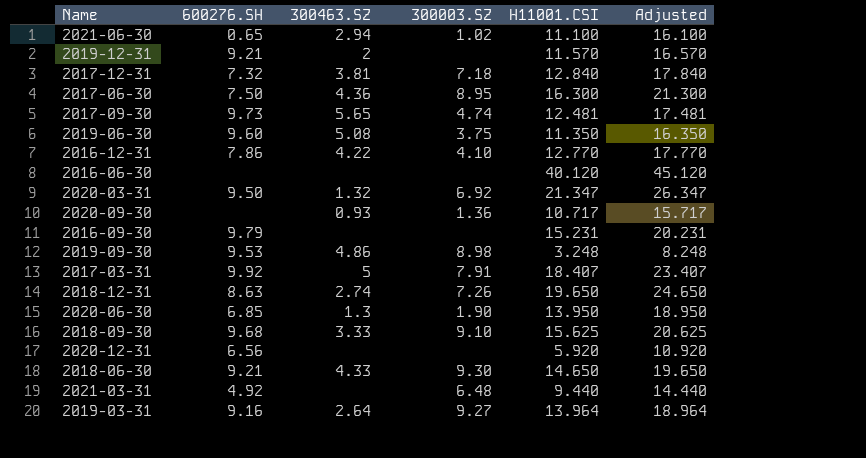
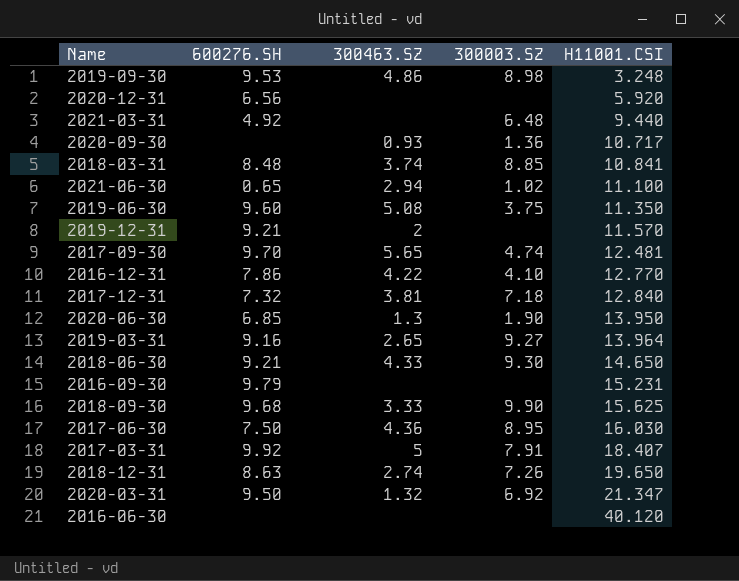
row order: none -> H11001.CSI ascending
column Adjusted | formula: [H11001.CSI] + 5 -> none
row 2018-03-31: none -> 8.48 | 3.74 | 8.85 | 10.841
2017-09-30 | 600276.SH: 9.73 -> 9.70
2019-03-31 | 300463.SZ: 2.64 -> 2.65
2018-09-30 | 300003.SZ: 9.10 -> 9.90
2017-06-30 | H11001.CSI: 16.300 -> 16.030

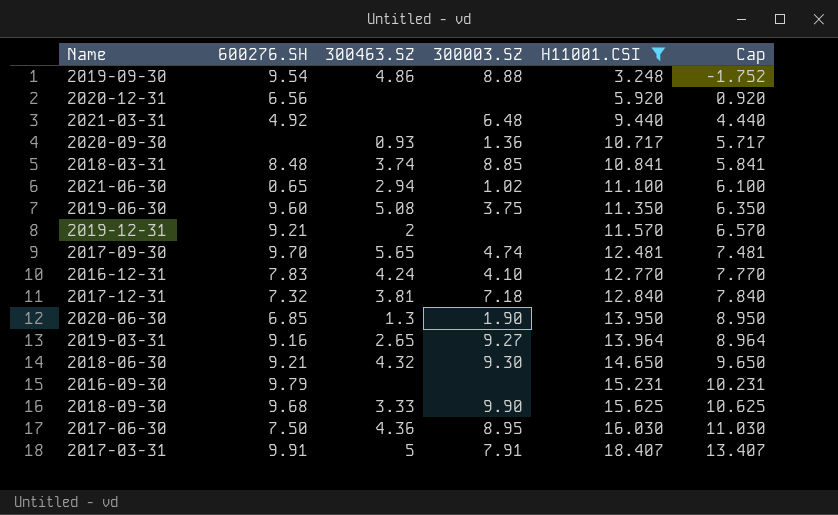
filter: none -> H11001.CSI <= 18.407
column Cap | formula: none -> [H11001.CSI] - 5
2019-09-30 | 600276.SH: 9.53 -> 9.54
2019-09-30 | 300003.SZ: 8.98 -> 8.88
2016-12-31 | 600276.SH: 7.86 -> 7.83
2016-12-31 | 300463.SZ: 4.22 -> 4.24
2018-06-30 | 300463.SZ: 4.33 -> 4.32
2017-03-31 | 600276.SH: 9.92 -> 9.91

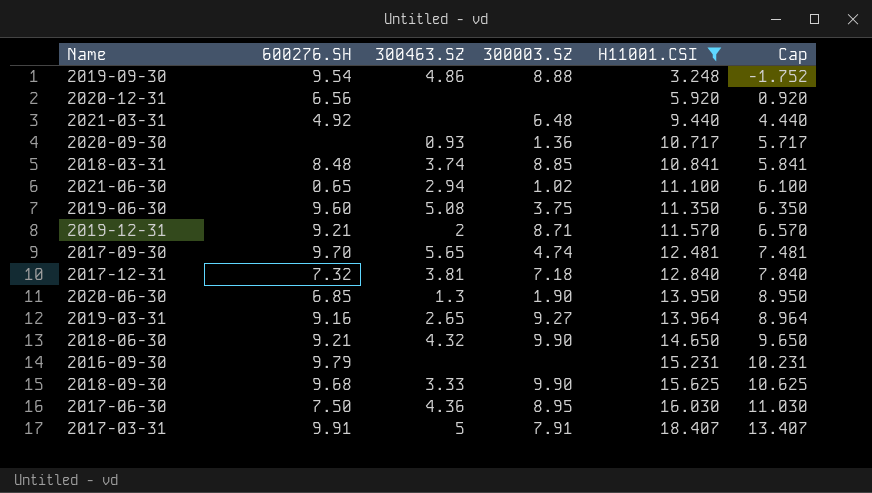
row 2016-12-31: 7.83 | 4.24 | 4.10 | 12.770 | 7.770 -> none
2019-12-31 | 300003.SZ: none -> 8.71
2018-06-30 | 300003.SZ: 9.30 -> 9.90

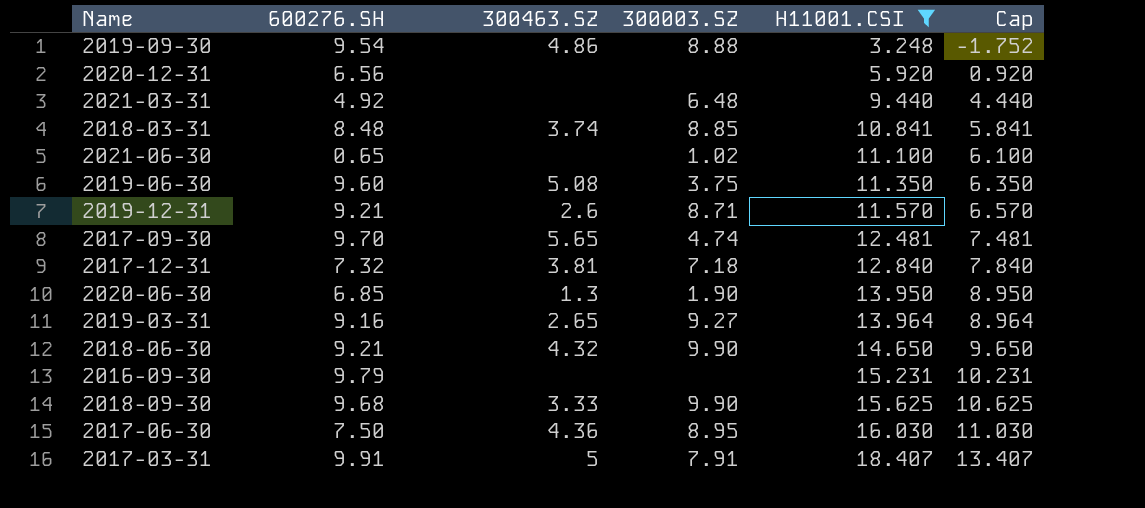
row 2020-09-30: none | 0.93 | 1.36 | 10.717 | 5.717 -> none
2021-06-30 | 300463.SZ: 2.94 -> none
2019-12-31 | 300463.SZ: 2 -> 2.6

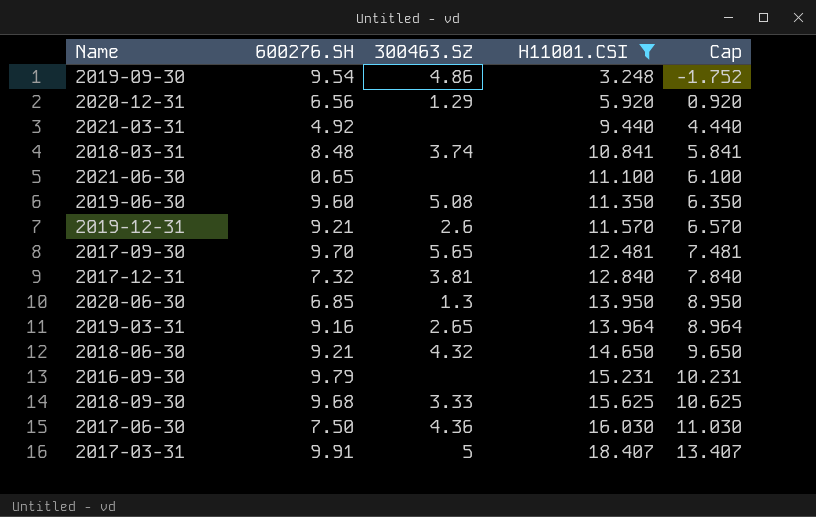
column 300003.SZ | position: 4 -> none
2020-12-31 | 300463.SZ: none -> 1.29

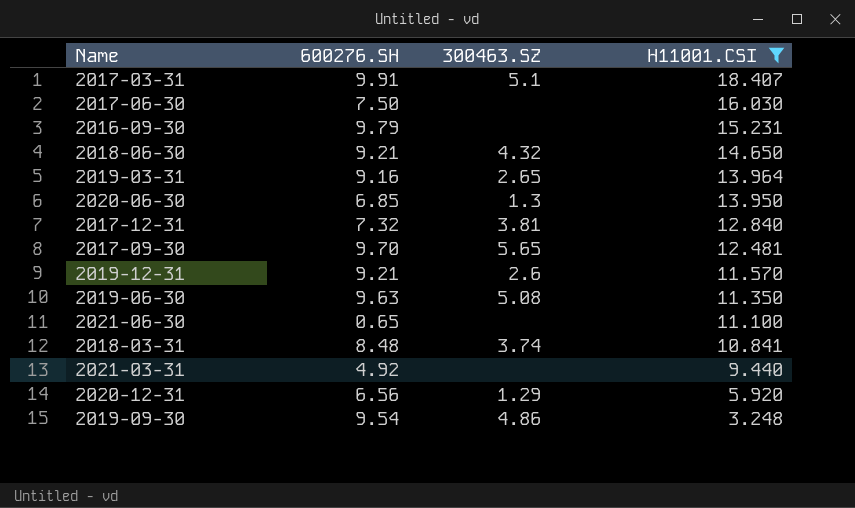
row order: H11001.CSI ascending -> H11001.CSI descending
column Cap | formula: [H11001.CSI] - 5 -> none
row 2018-09-30: 9.68 | 3.33 | 15.625 | 10.625 -> none
2017-03-31 | 300463.SZ: 5 -> 5.1
2017-06-30 | 300463.SZ: 4.36 -> none
2019-06-30 | 600276.SH: 9.60 -> 9.63

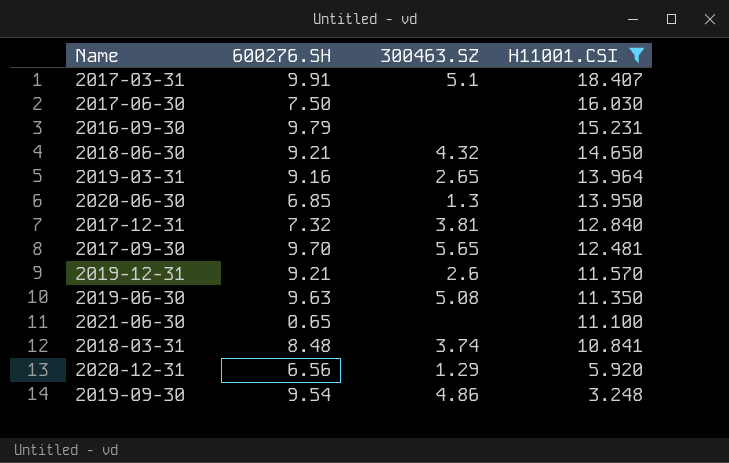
row 2021-03-31: 4.92 | none | 9.440 -> none

